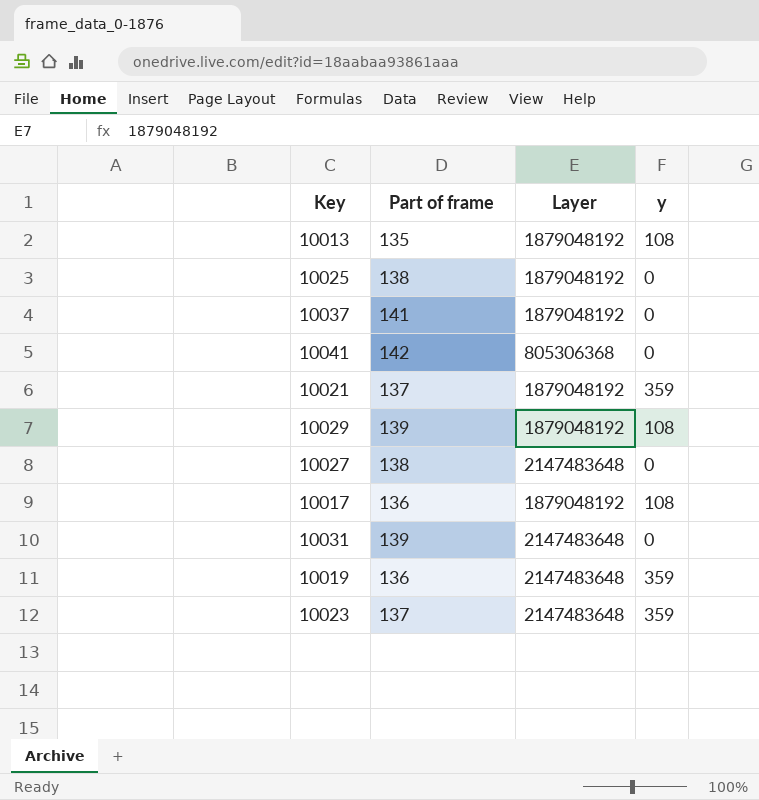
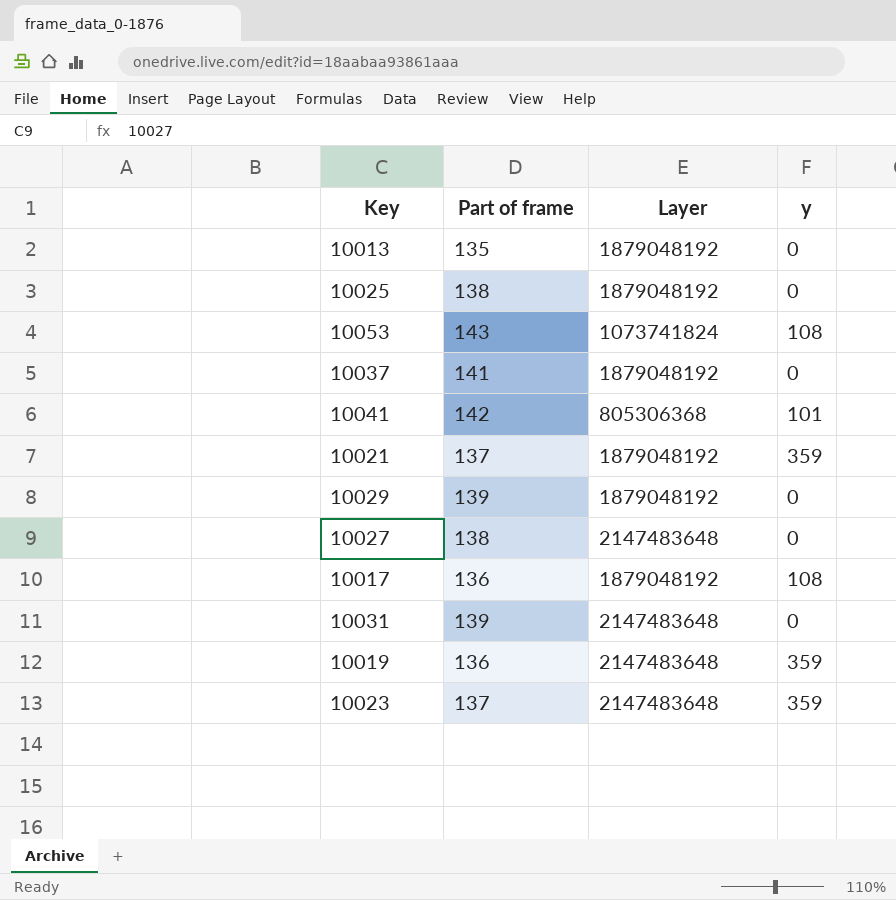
10013 | y: 108 -> 0
row 10053: none -> 143 | 1073741824 | 108
10041 | y: 0 -> 101
10029 | y: 108 -> 0

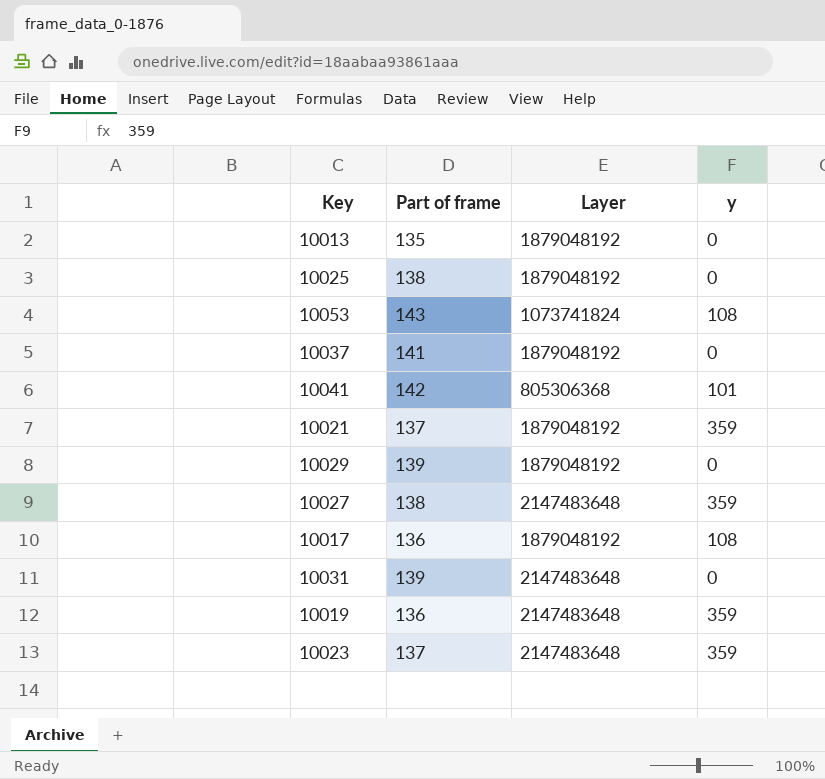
10027 | y: 0 -> 359

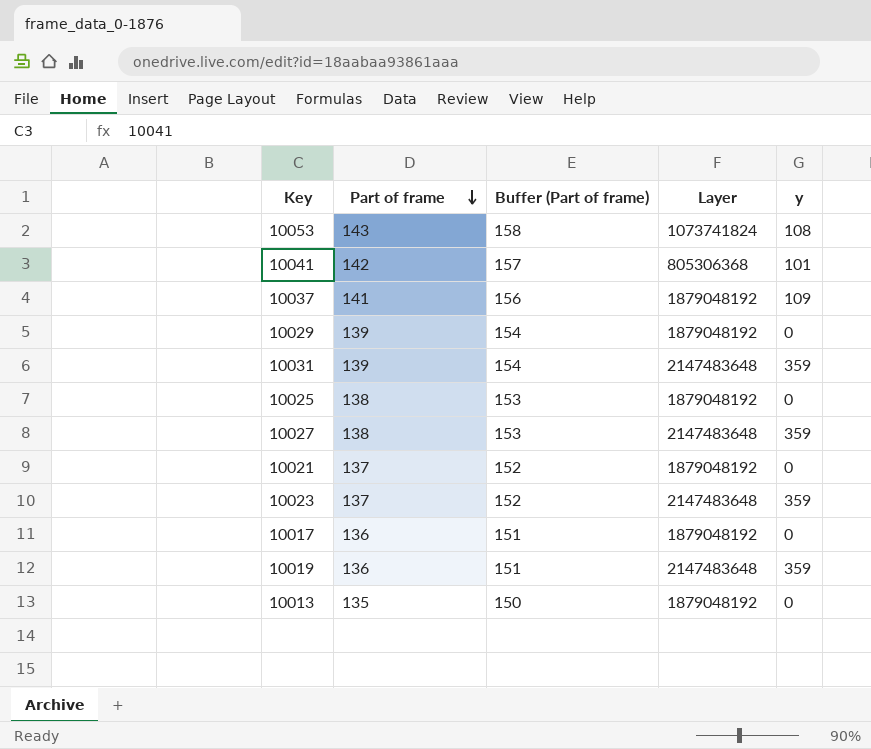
row order: none -> Part of frame descending
column Buffer (Part of frame) | formula: none -> [Part of frame] + 15
10037 | y: 0 -> 109
10031 | y: 0 -> 359
10021 | y: 359 -> 0
10017 | y: 108 -> 0

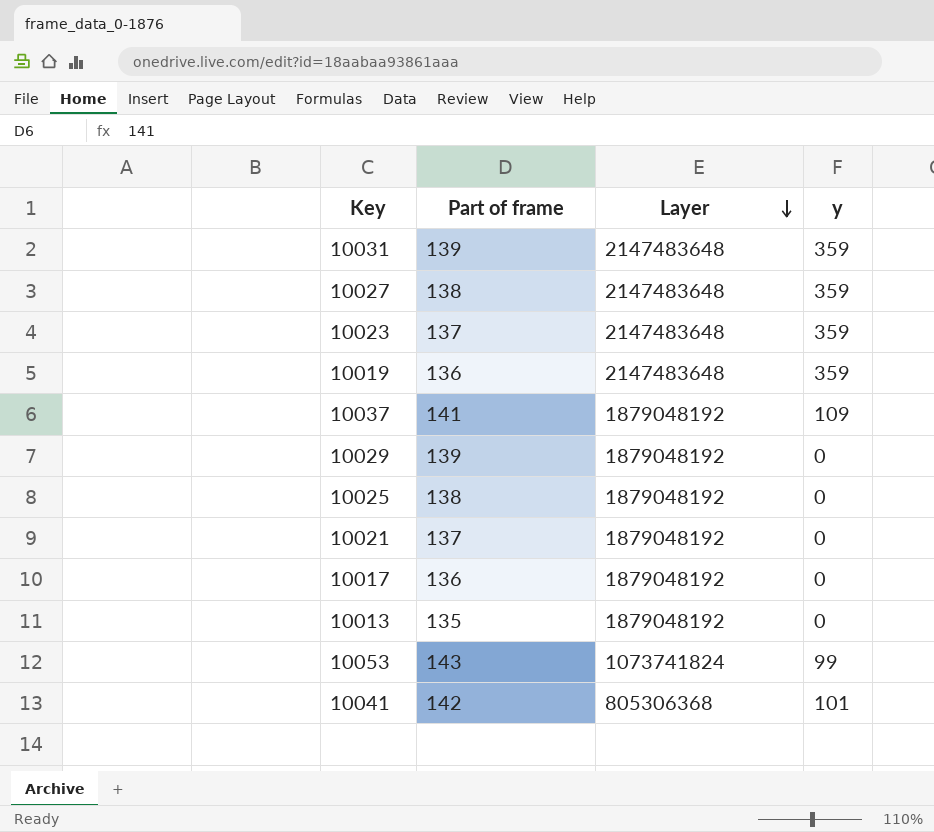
row order: Part of frame descending -> Layer descending
column Buffer (Part of frame) | formula: [Part of frame] + 15 -> none
10053 | y: 108 -> 99

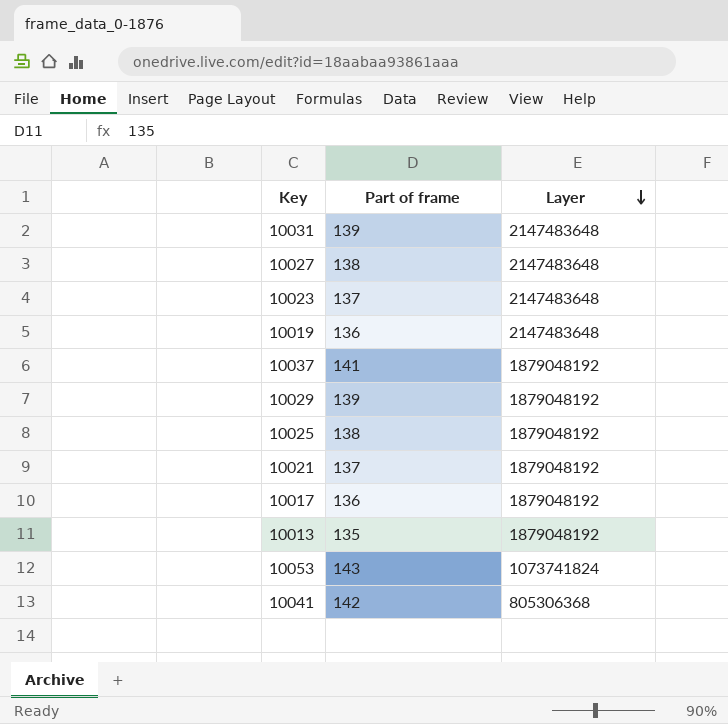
column y | position: 4 -> none

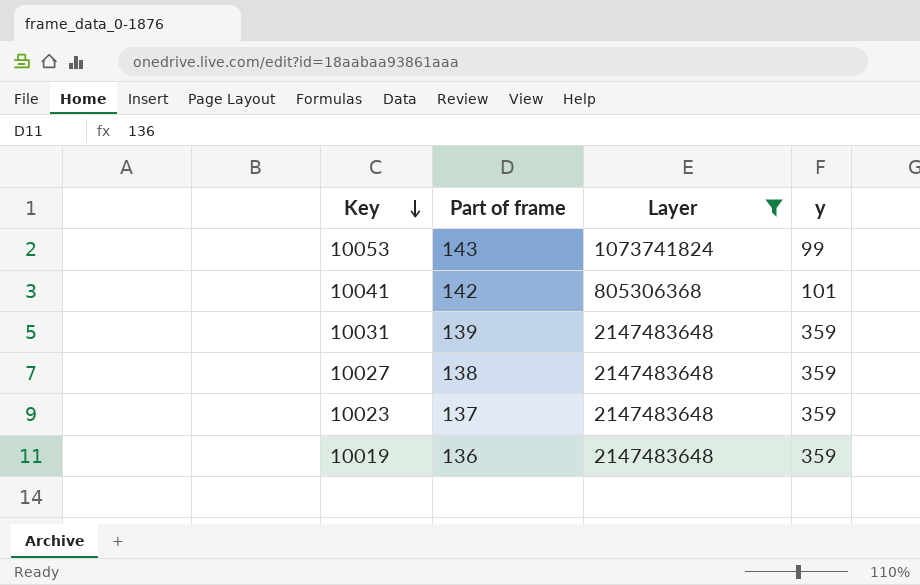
filter: none -> Layer != 1879048192
row order: Layer descending -> Key descending
column y | position: none -> 4

